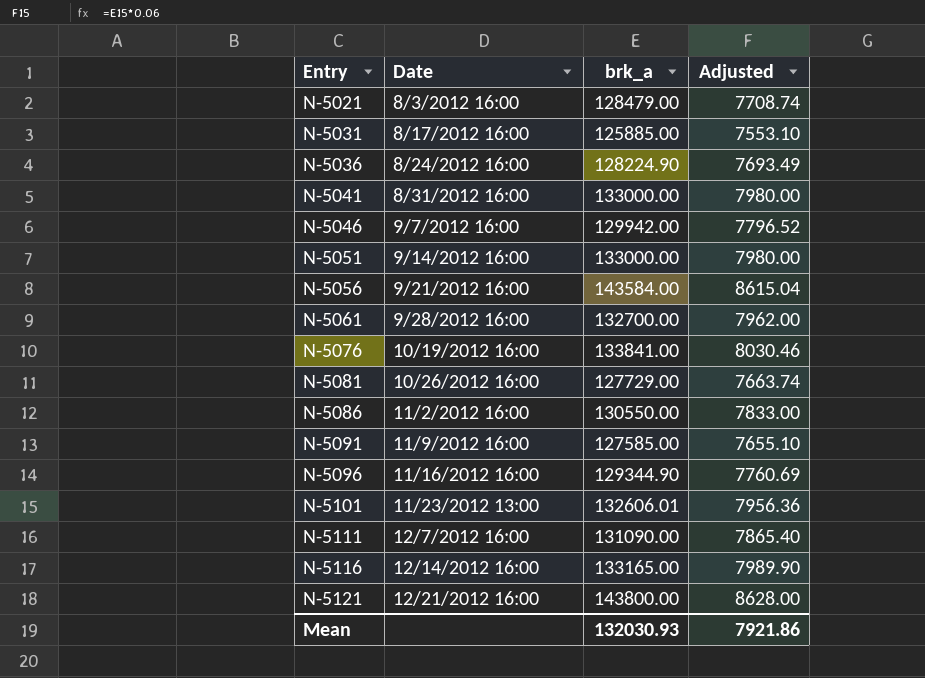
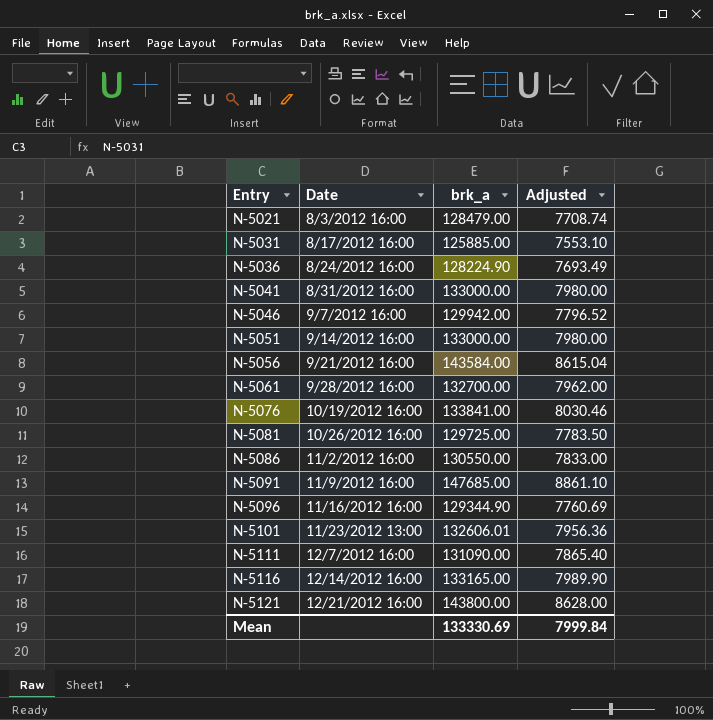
N-5081 | brk_a: 127729.00 -> 129725.00
N-5081 | Adjusted: 7663.74 -> 7783.50
N-5091 | brk_a: 127585.00 -> 147685.00
N-5091 | Adjusted: 7655.10 -> 8861.10
Mean | brk_a: 132030.93 -> 133330.69
Mean | Adjusted: 7921.86 -> 7999.84

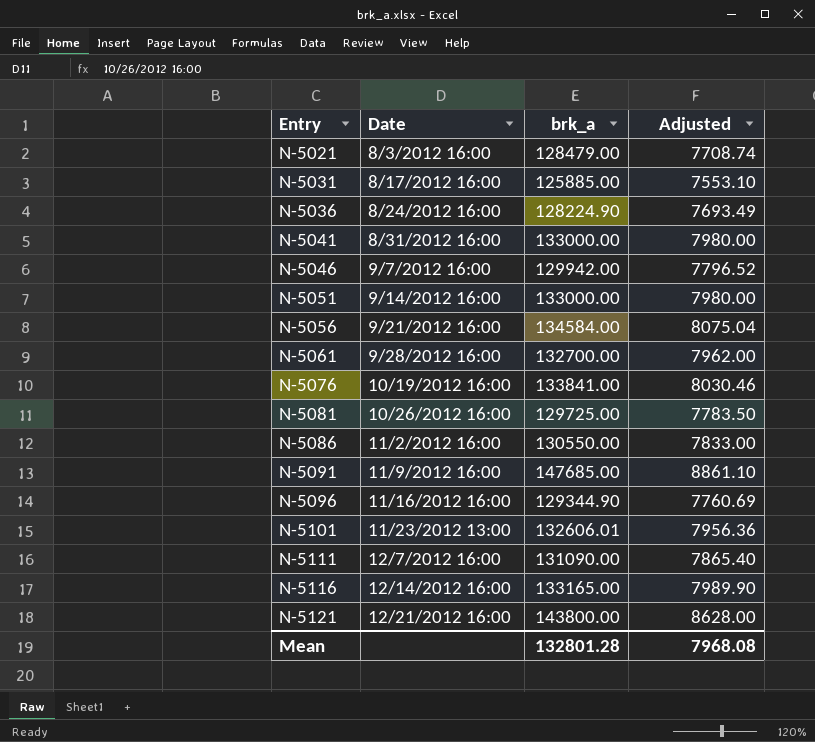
N-5056 | brk_a: 143584.00 -> 134584.00
N-5056 | Adjusted: 8615.04 -> 8075.04
Mean | brk_a: 133330.69 -> 132801.28
Mean | Adjusted: 7999.84 -> 7968.08

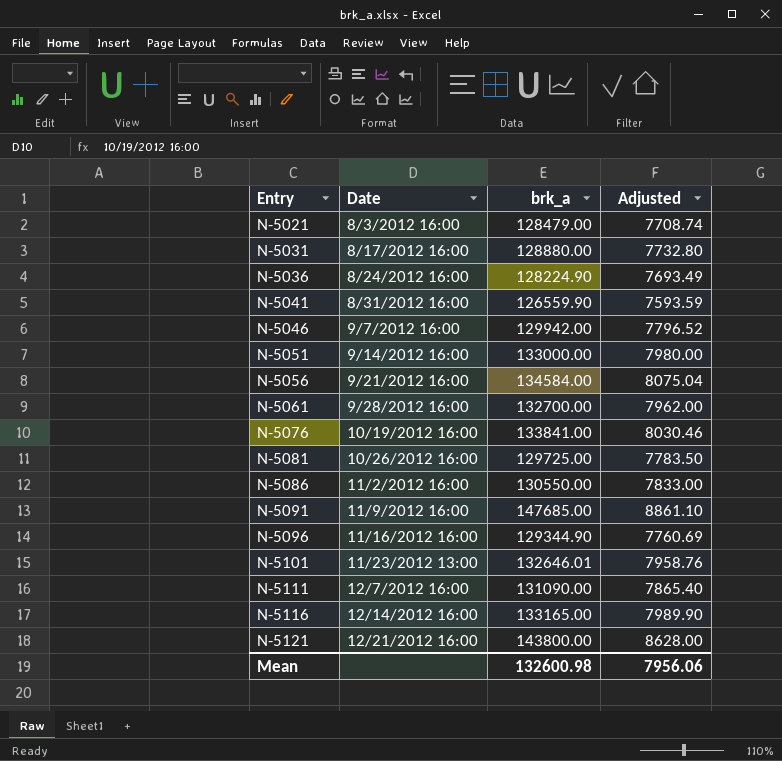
N-5031 | brk_a: 125885.00 -> 128880.00
N-5031 | Adjusted: 7553.10 -> 7732.80
N-5041 | brk_a: 133000.00 -> 126559.90
N-5041 | Adjusted: 7980.00 -> 7593.59
N-5101 | brk_a: 132606.01 -> 132646.01
N-5101 | Adjusted: 7956.36 -> 7958.76
Mean | brk_a: 132801.28 -> 132600.98
Mean | Adjusted: 7968.08 -> 7956.06

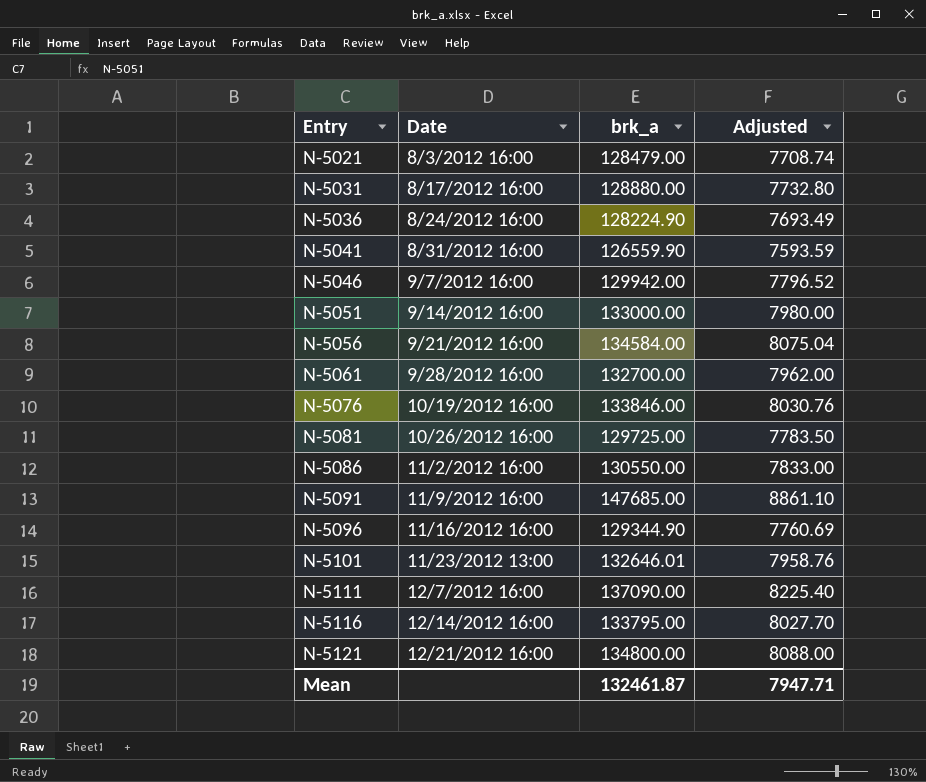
N-5076 | brk_a: 133841.00 -> 133846.00
N-5076 | Adjusted: 8030.46 -> 8030.76
N-5111 | brk_a: 131090.00 -> 137090.00
N-5111 | Adjusted: 7865.40 -> 8225.40
N-5116 | brk_a: 133165.00 -> 133795.00
N-5116 | Adjusted: 7989.90 -> 8027.70
N-5121 | brk_a: 143800.00 -> 134800.00
N-5121 | Adjusted: 8628.00 -> 8088.00
Mean | brk_a: 132600.98 -> 132461.87
Mean | Adjusted: 7956.06 -> 7947.71

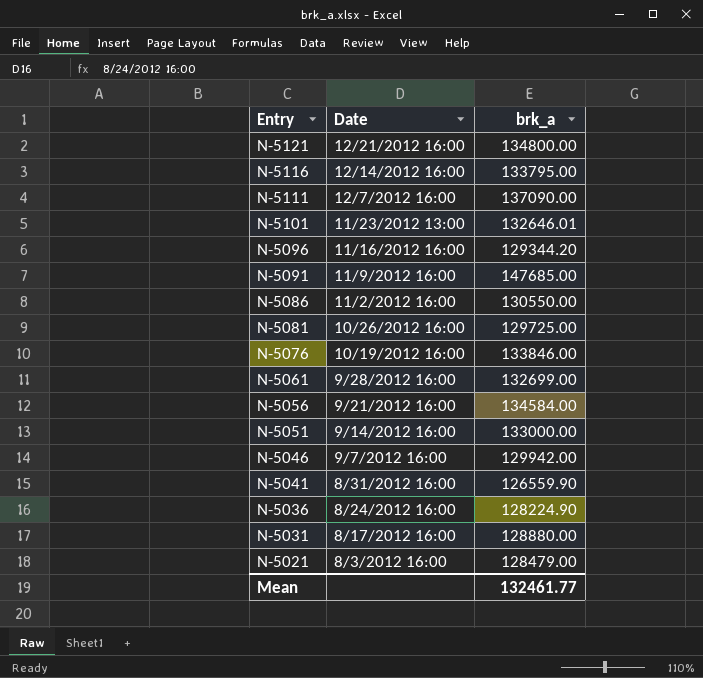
row order: Entry ascending -> Entry descending
column Adjusted | formula: [brk_a] * 0.06 -> none
N-5096 | brk_a: 129344.90 -> 129344.20
N-5061 | brk_a: 132700.00 -> 132699.00
Mean | brk_a: 132461.87 -> 132461.77

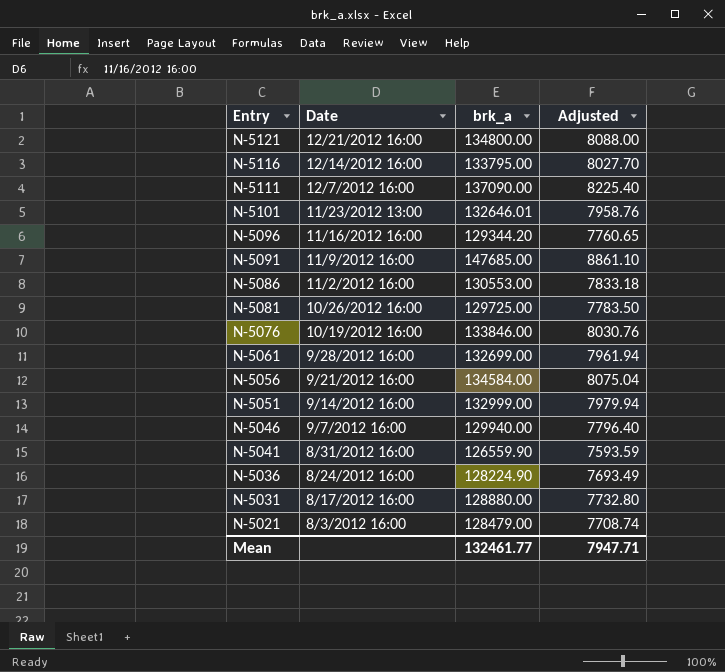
column Adjusted | formula: none -> [brk_a] * 0.06
N-5086 | brk_a: 130550.00 -> 130553.00
N-5051 | brk_a: 133000.00 -> 132999.00
N-5046 | brk_a: 129942.00 -> 129940.00

